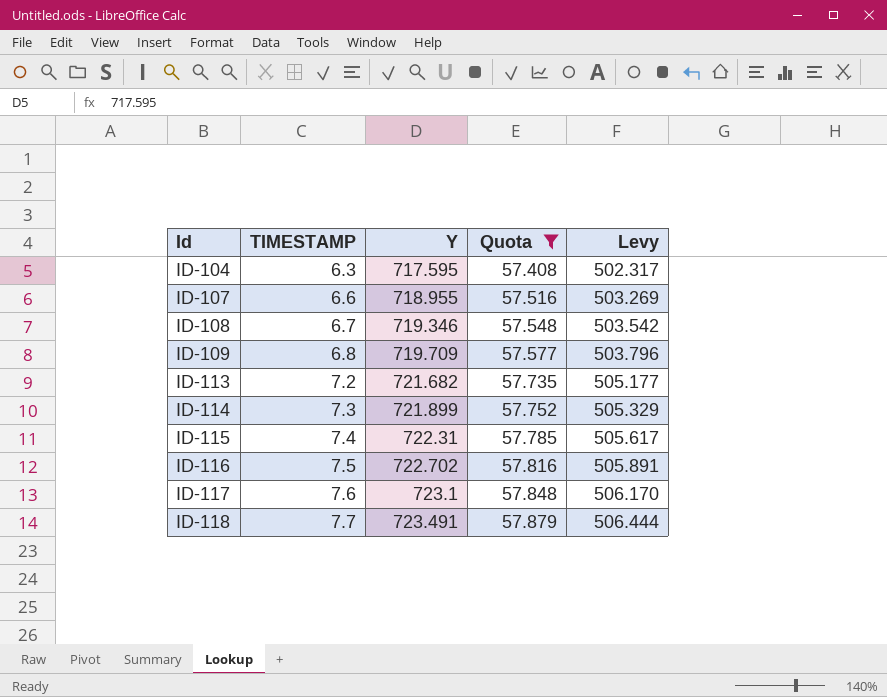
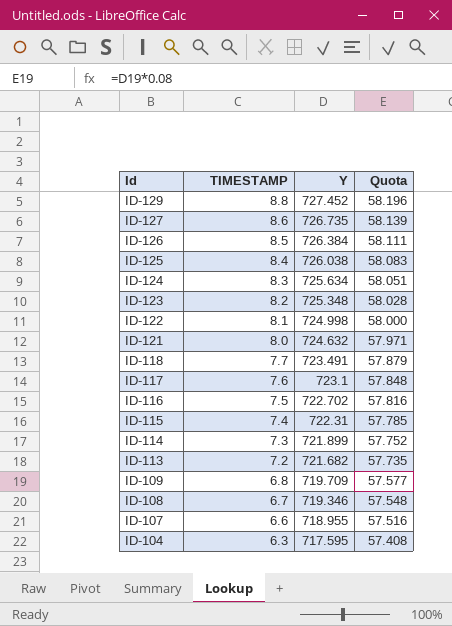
filter: Quota <= 57.879 -> none
row order: Id ascending -> Id descending
column Levy | formula: [Y] * 0.7 -> none

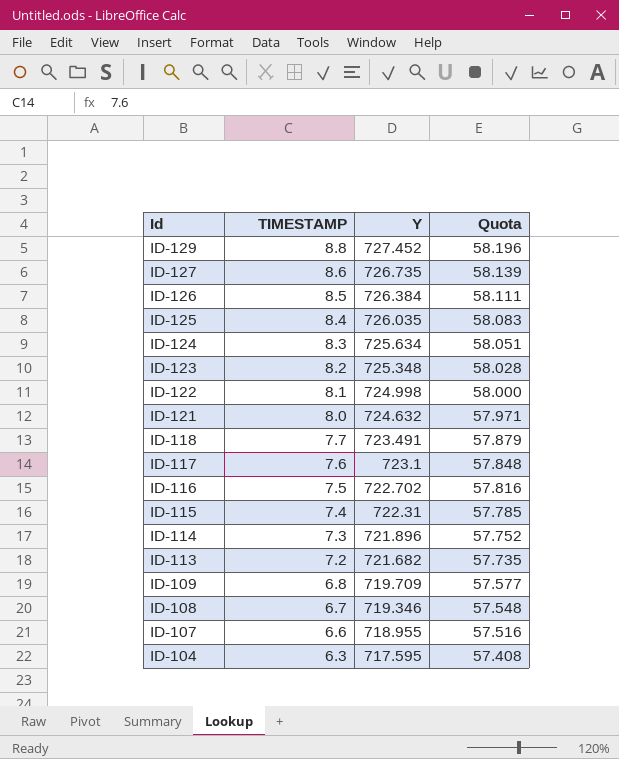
ID-125 | Y: 726.038 -> 726.035
ID-114 | Y: 721.899 -> 721.896

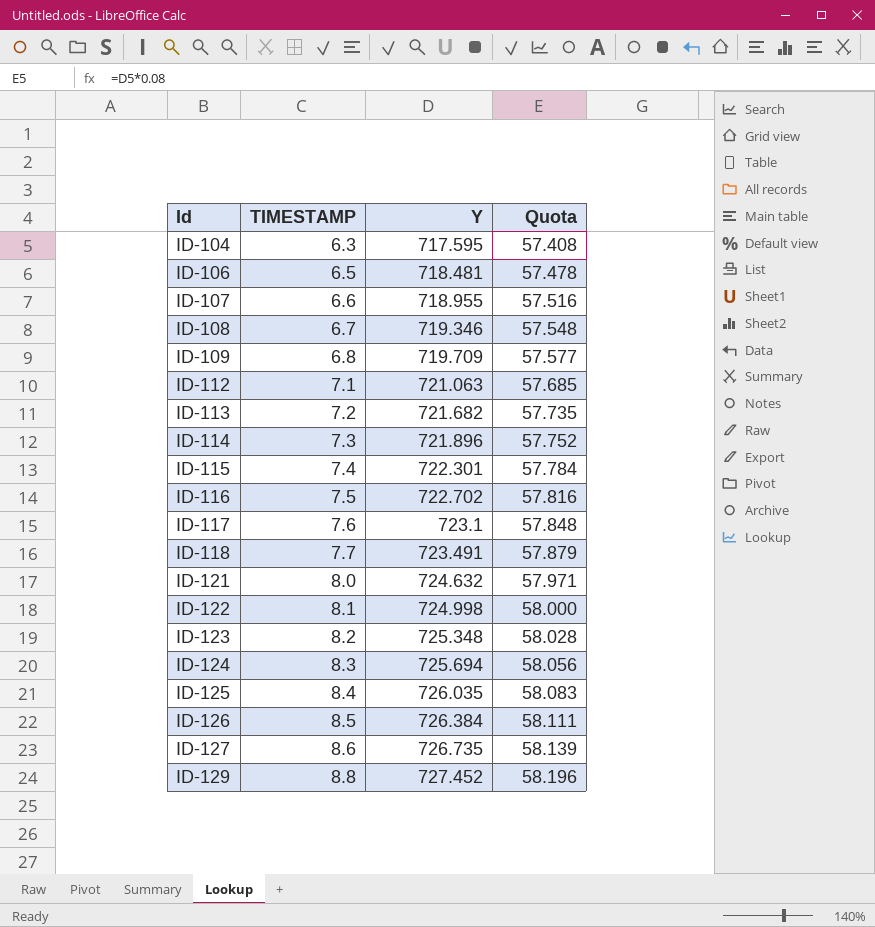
row order: Id descending -> Id ascending
row ID-106: none -> 6.5 | 718.481 | 57.478
row ID-112: none -> 7.1 | 721.063 | 57.685
ID-115 | Y: 722.31 -> 722.301
ID-115 | Quota: 57.785 -> 57.784
ID-124 | Y: 725.634 -> 725.694
ID-124 | Quota: 58.051 -> 58.056

